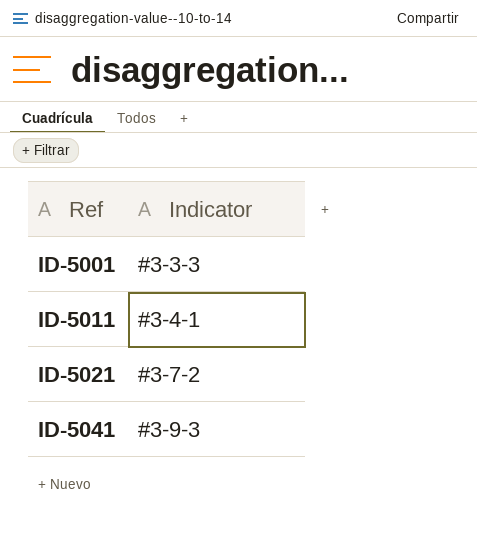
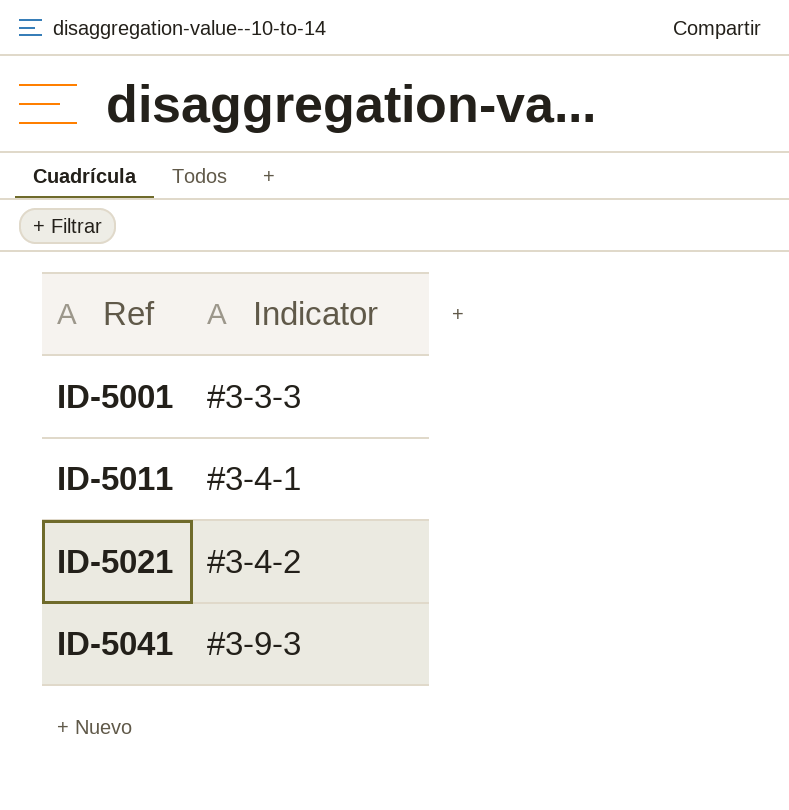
ID-5021 | Indicator: #3-7-2 -> #3-4-2

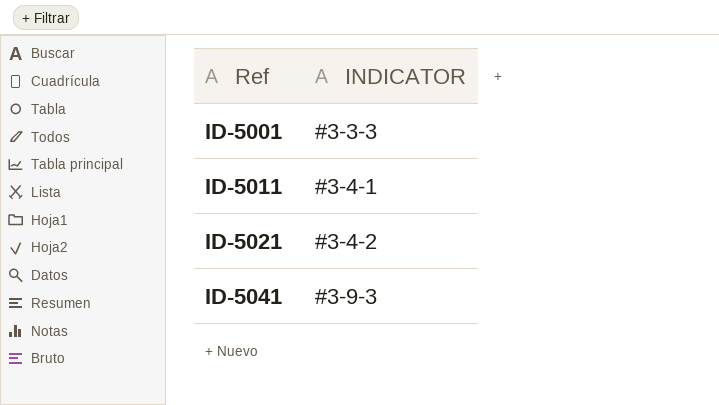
column name: Indicator -> INDICATOR

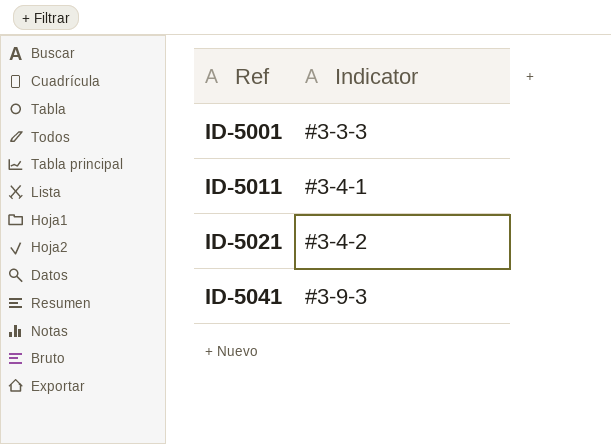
column name: INDICATOR -> Indicator

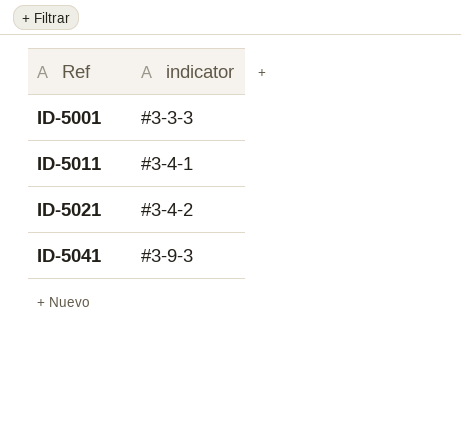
column name: Indicator -> indicator

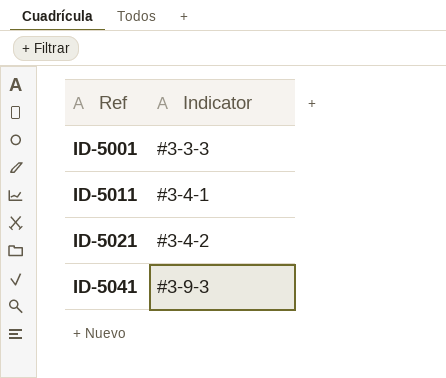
column name: indicator -> Indicator

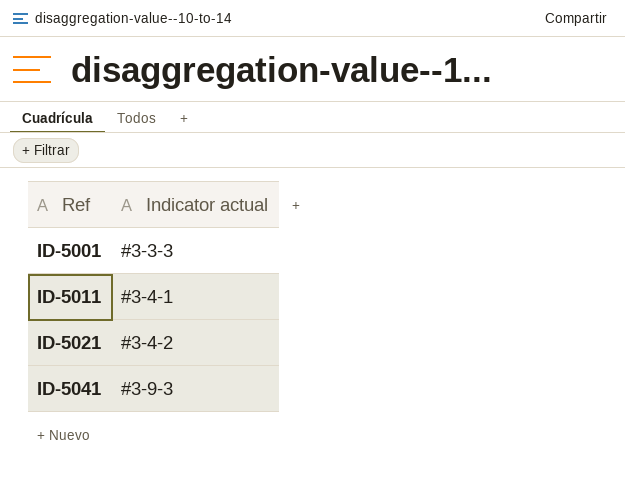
column name: Indicator -> Indicator actual

